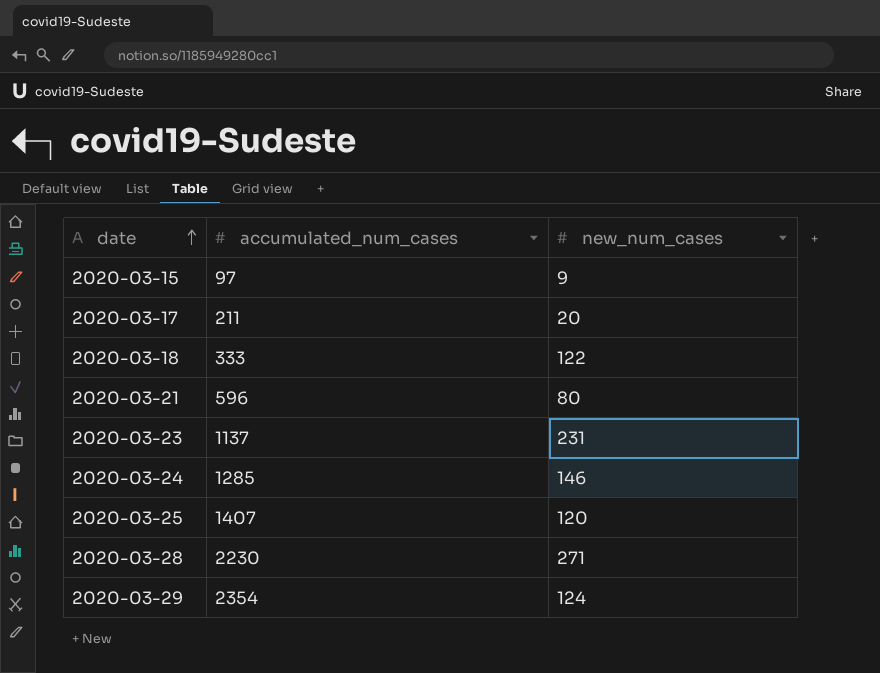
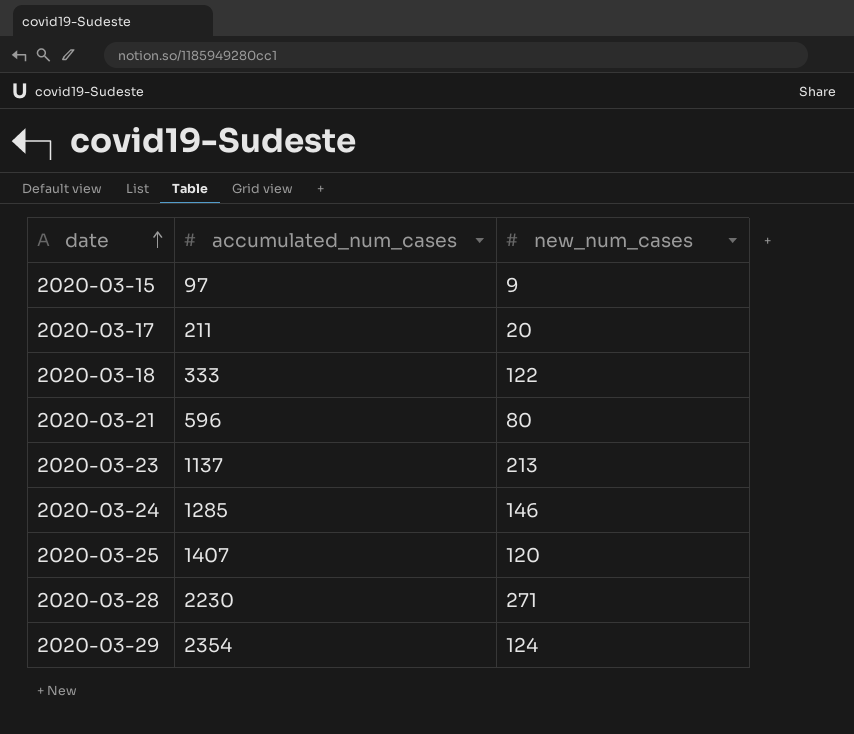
2020-03-23 | new_num_cases: 231 -> 213

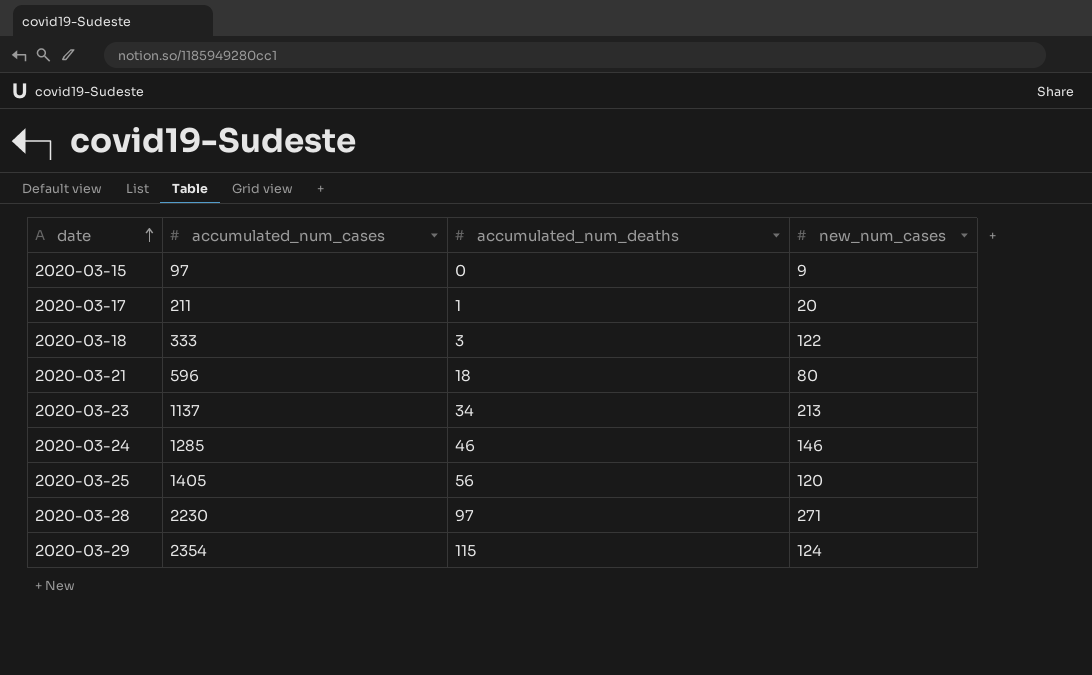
column accumulated_num_deaths | position: none -> 3
2020-03-25 | accumulated_num_cases: 1407 -> 1405

